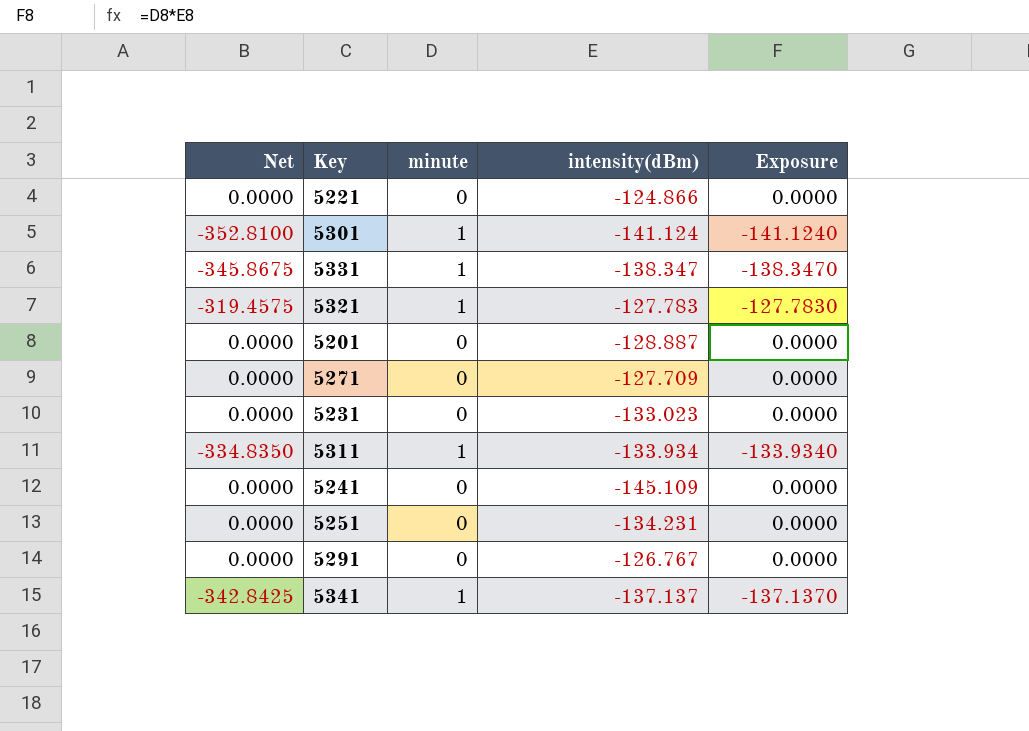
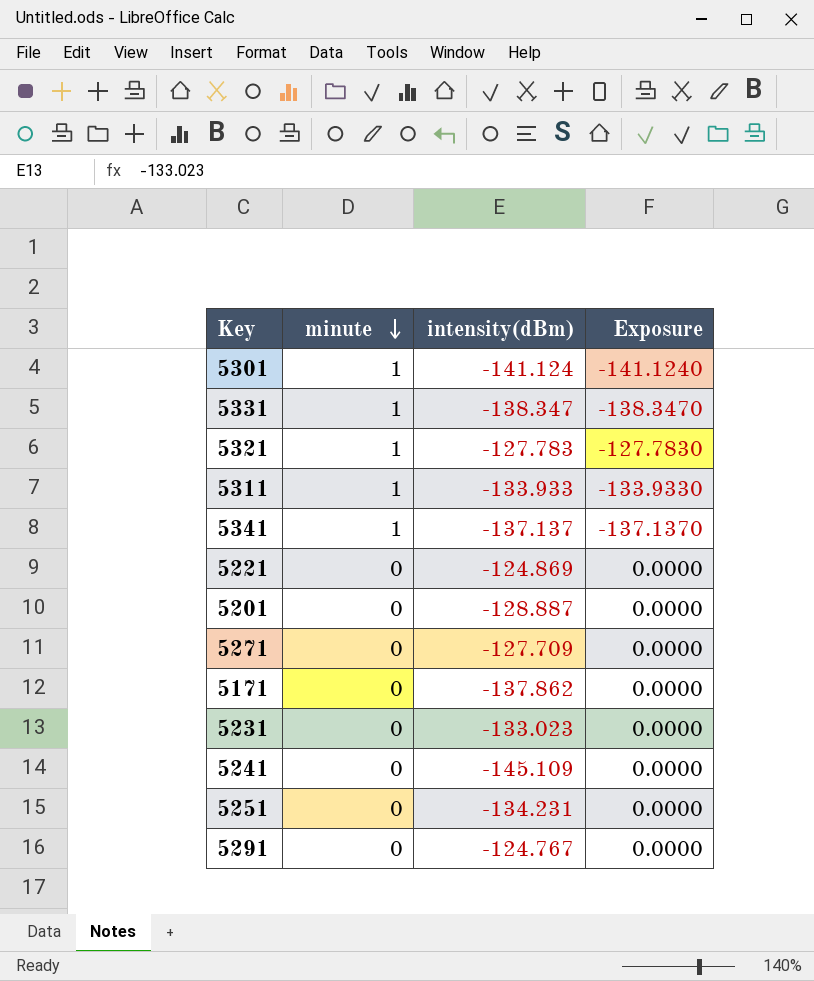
row order: none -> minute descending
column Net | formula: [Exposure] * 2.5 -> none
5311 | intensity(dBm): -133.934 -> -133.933
5311 | Exposure: -133.9340 -> -133.9330
5221 | intensity(dBm): -124.866 -> -124.869
row 5171: none -> 0 | -137.862 | 0.0000
5291 | intensity(dBm): -126.767 -> -124.767

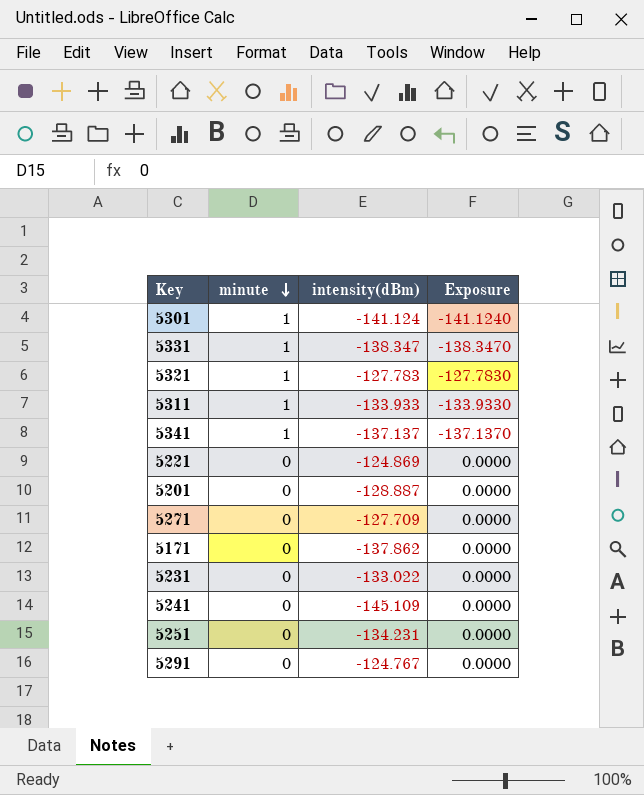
5231 | intensity(dBm): -133.023 -> -133.022

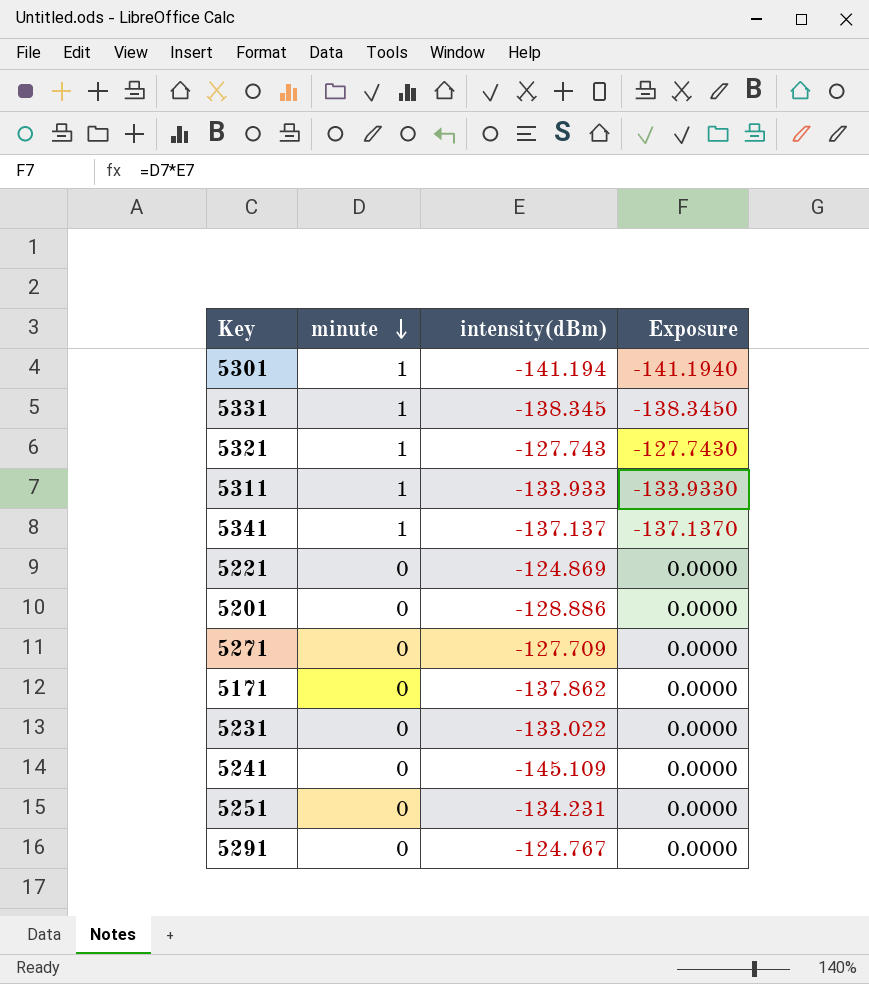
5301 | intensity(dBm): -141.124 -> -141.194
5301 | Exposure: -141.1240 -> -141.1940
5331 | intensity(dBm): -138.347 -> -138.345
5331 | Exposure: -138.3470 -> -138.3450
5321 | intensity(dBm): -127.783 -> -127.743
5321 | Exposure: -127.7830 -> -127.7430
5201 | intensity(dBm): -128.887 -> -128.886

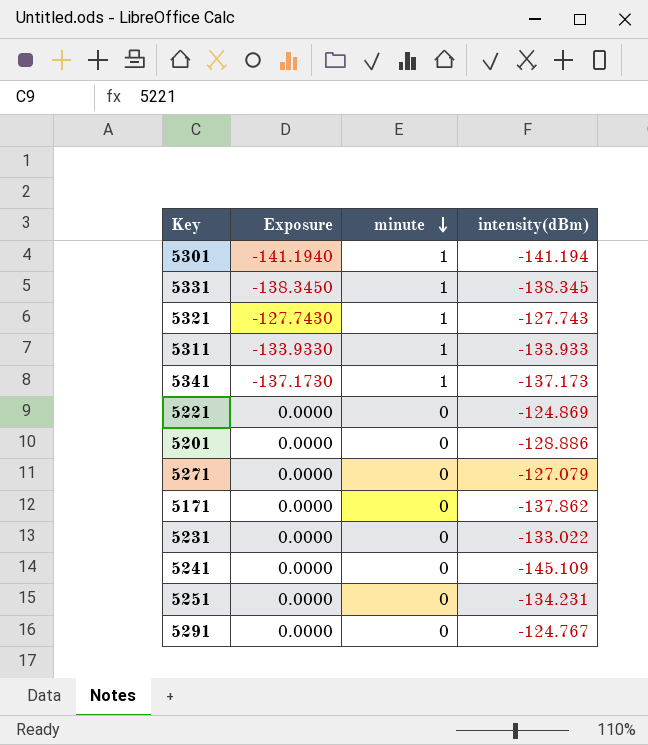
column Exposure | position: 4 -> 2
5341 | Exposure: -137.1370 -> -137.1730
5341 | intensity(dBm): -137.137 -> -137.173
5271 | intensity(dBm): -127.709 -> -127.079

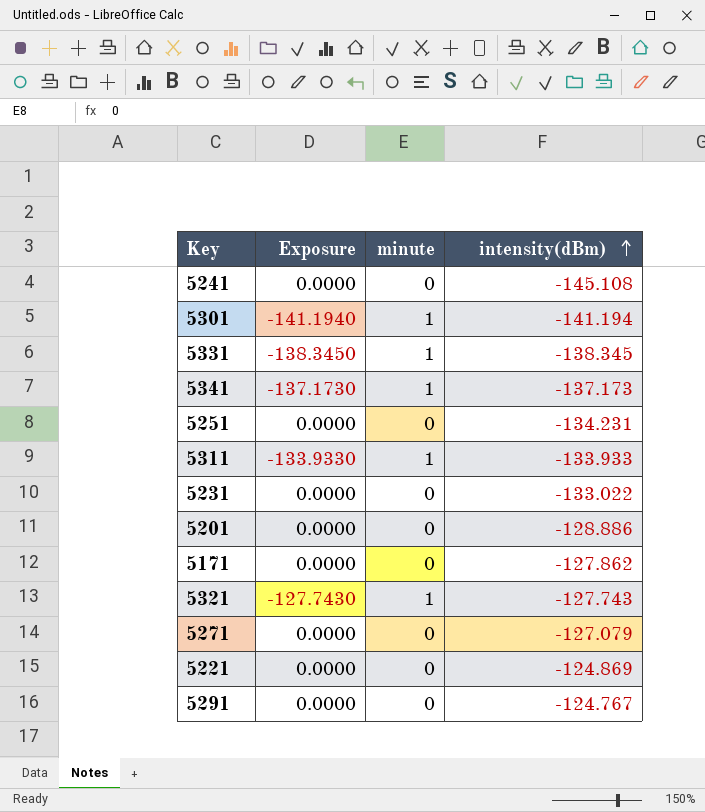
row order: minute descending -> intensity(dBm) ascending
5241 | intensity(dBm): -145.109 -> -145.108
5171 | intensity(dBm): -137.862 -> -127.862

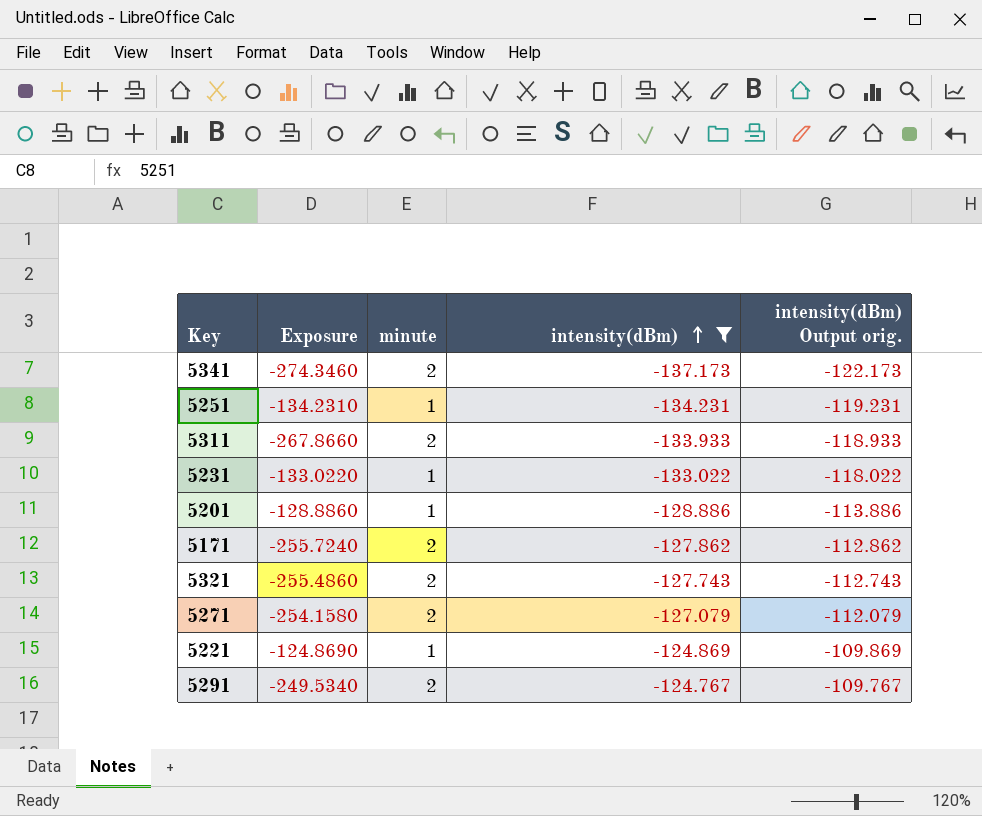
filter: none -> intensity(dBm) >= -137.173
column intensity(dBm) Output orig. | formula: none -> [intensity(dBm)] + 15
5341 | Exposure: -137.1730 -> -274.3460
5341 | minute: 1 -> 2
5251 | Exposure: 0.0000 -> -134.2310
5251 | minute: 0 -> 1
5311 | Exposure: -133.9330 -> -267.8660
5311 | minute: 1 -> 2
5231 | Exposure: 0.0000 -> -133.0220
5231 | minute: 0 -> 1
5201 | Exposure: 0.0000 -> -128.8860
5201 | minute: 0 -> 1
5171 | Exposure: 0.0000 -> -255.7240
5171 | minute: 0 -> 2
5321 | Exposure: -127.7430 -> -255.4860
5321 | minute: 1 -> 2
5271 | Exposure: 0.0000 -> -254.1580
5271 | minute: 0 -> 2
5221 | Exposure: 0.0000 -> -124.8690
5221 | minute: 0 -> 1
5291 | Exposure: 0.0000 -> -249.5340
5291 | minute: 0 -> 2

